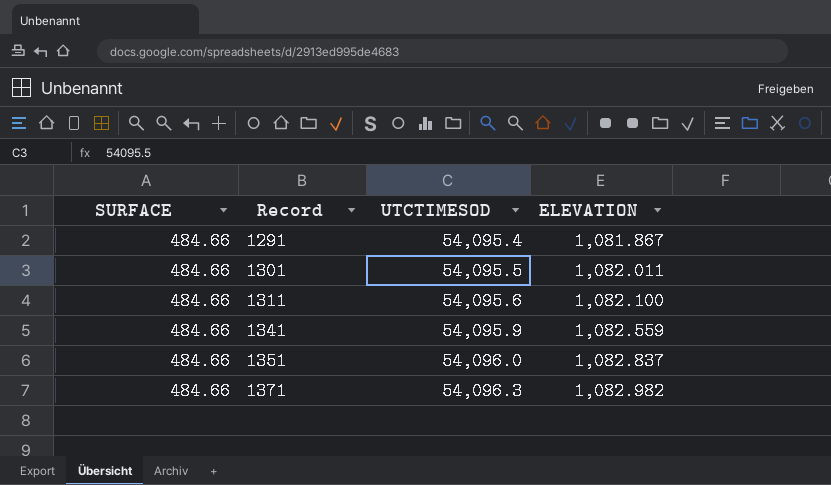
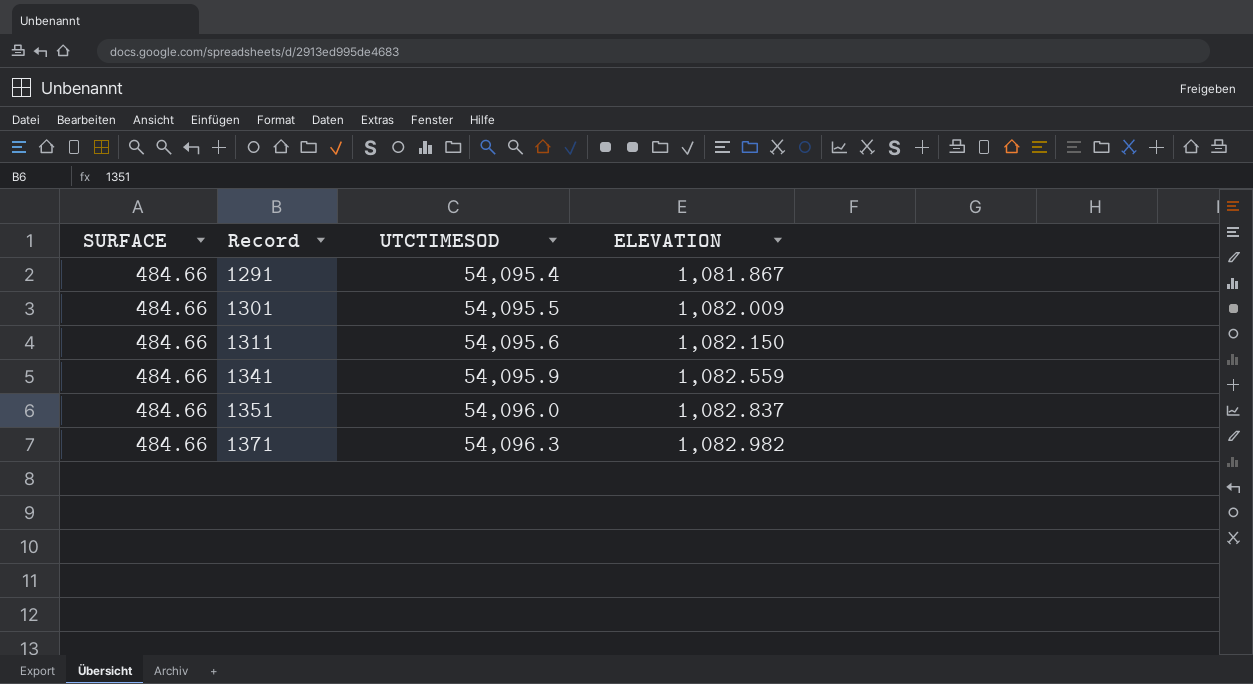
1301 | ELEVATION: 1,082.011 -> 1,082.009
1311 | ELEVATION: 1,082.100 -> 1,082.150

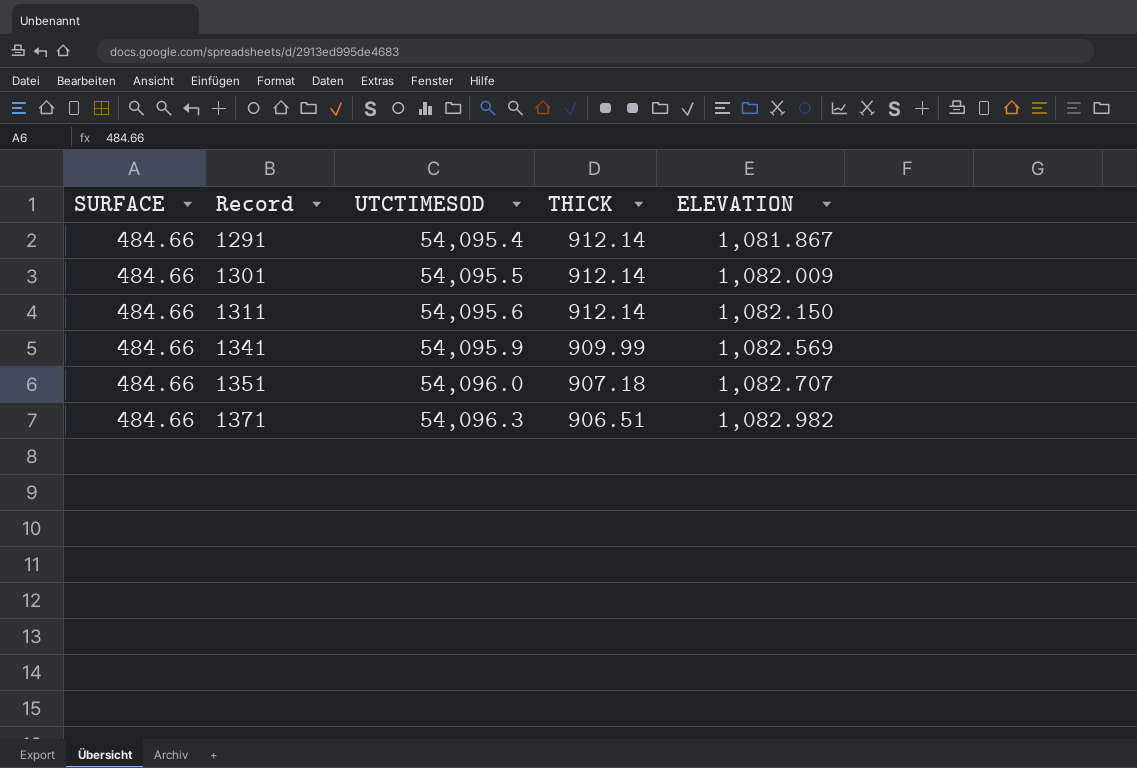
column THICK | position: none -> 4
1341 | ELEVATION: 1,082.559 -> 1,082.569
1351 | ELEVATION: 1,082.837 -> 1,082.707

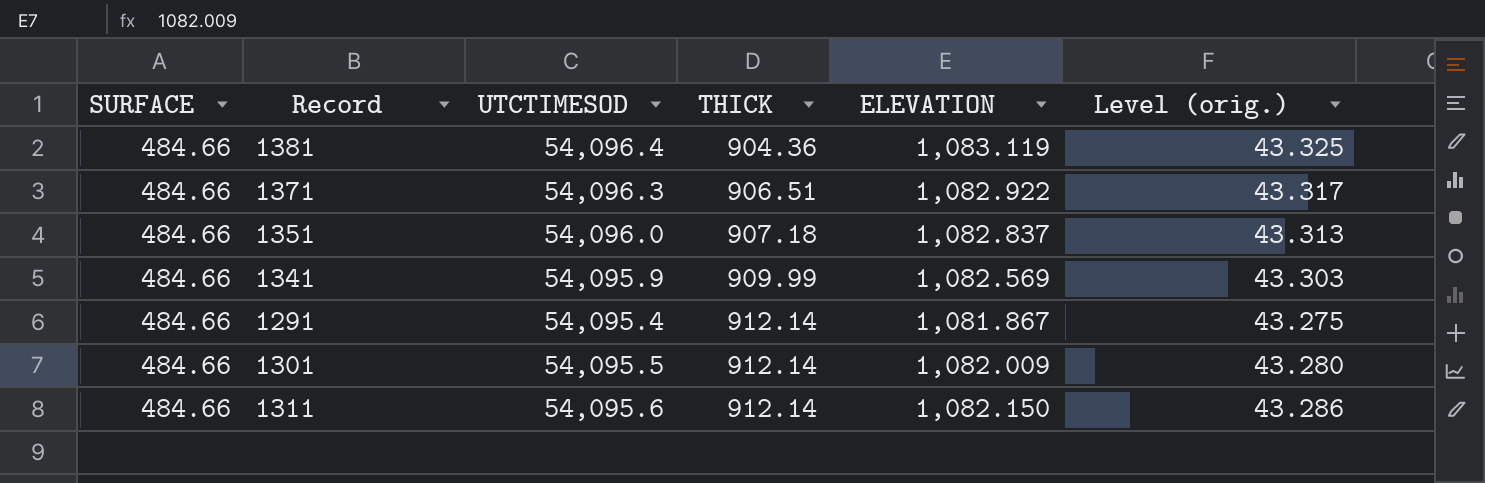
row order: Record ascending -> THICK ascending
column Level (orig.) | formula: none -> [ELEVATION] * 0.04
row 1381: none -> 484.66 | 54,096.4 | 904.36 | 1,083.119 | 43.325
1371 | ELEVATION: 1,082.982 -> 1,082.922
1351 | ELEVATION: 1,082.707 -> 1,082.837

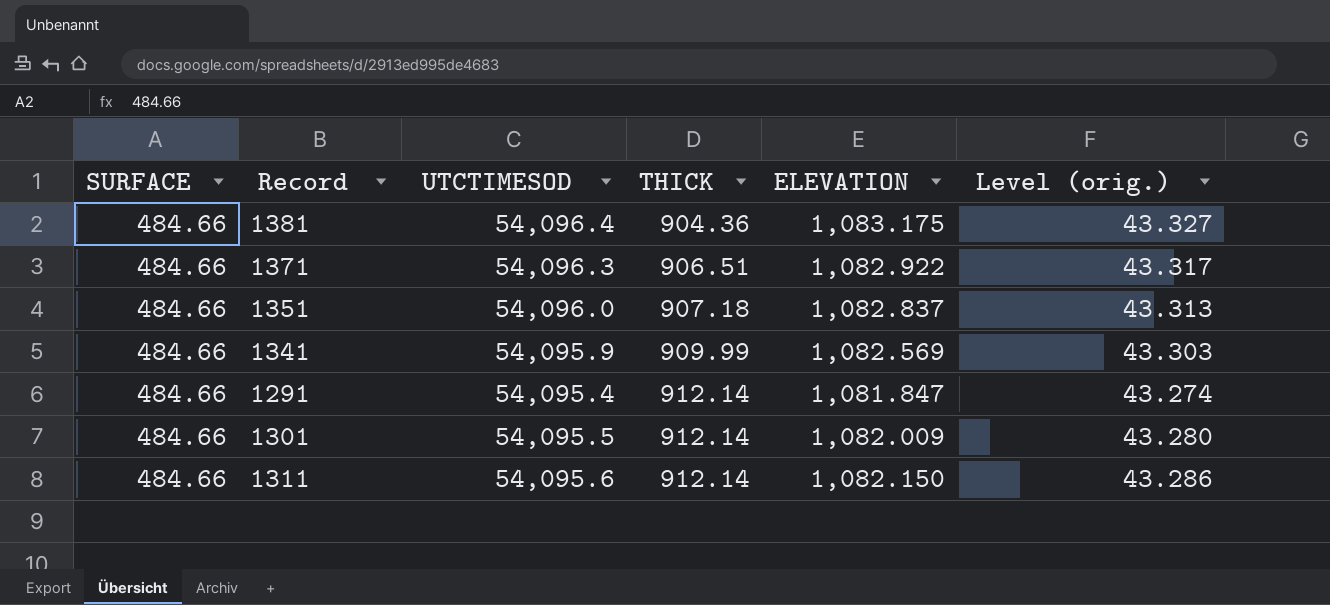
1381 | ELEVATION: 1,083.119 -> 1,083.175
1381 | Level (orig.): 43.325 -> 43.327
1291 | ELEVATION: 1,081.867 -> 1,081.847
1291 | Level (orig.): 43.275 -> 43.274

